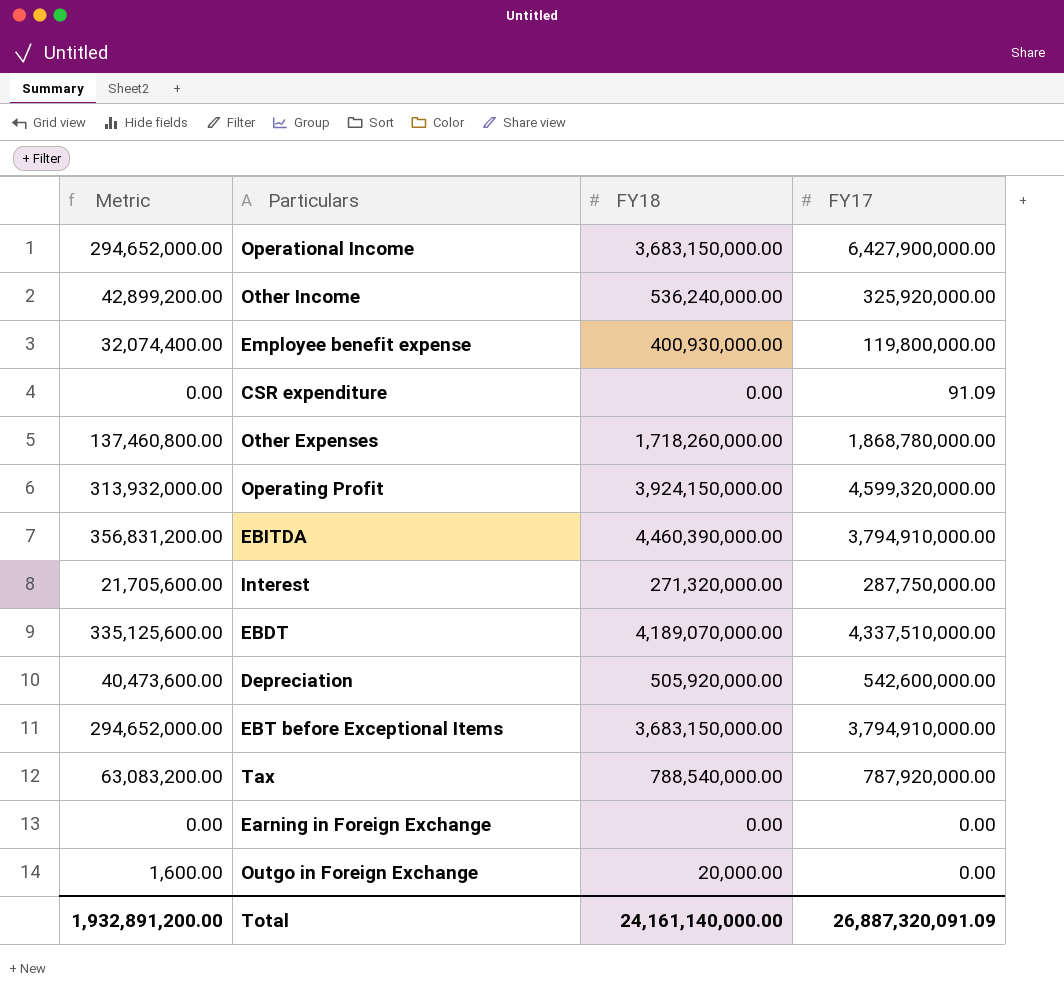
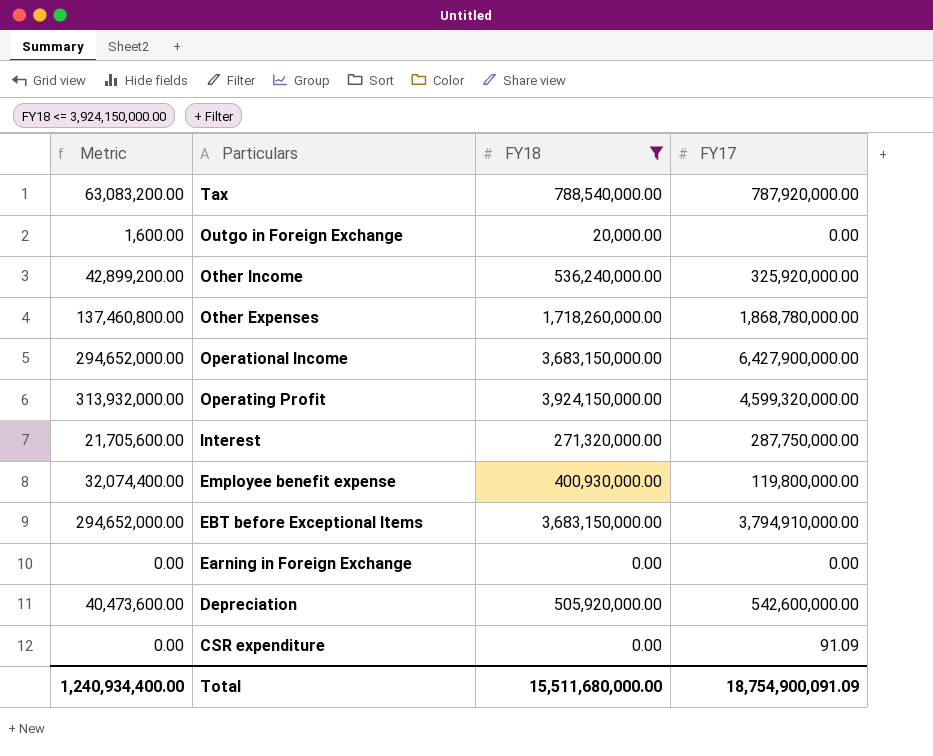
filter: none -> FY18 <= 3,924,150,000.00
row order: none -> Particulars descending
Total | Metric: 1,932,891,200.00 -> 1,240,934,400.00
Total | FY18: 24,161,140,000.00 -> 15,511,680,000.00
Total | FY17: 26,887,320,091.09 -> 18,754,900,091.09

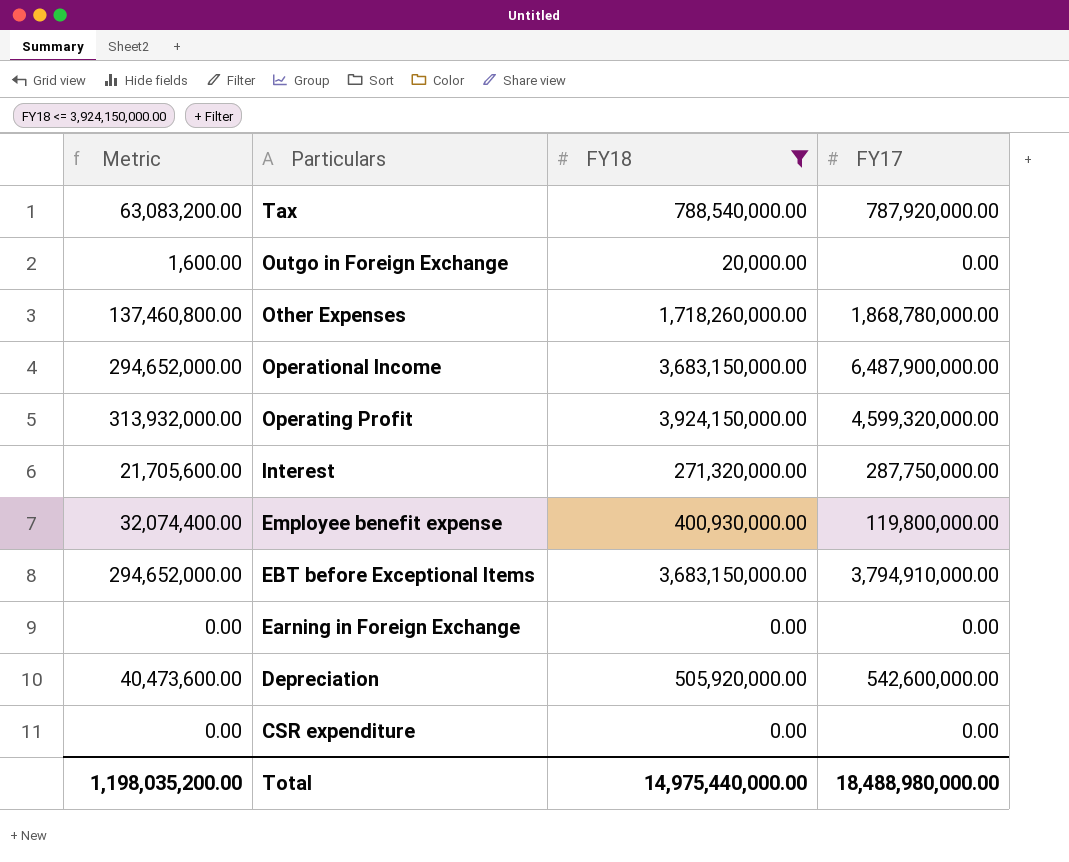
row Other Income: 42,899,200.00 | 536,240,000.00 | 325,920,000.00 -> none
Operational Income | FY17: 6,427,900,000.00 -> 6,487,900,000.00
CSR expenditure | FY17: 91.09 -> 0.00
Total | Metric: 1,240,934,400.00 -> 1,198,035,200.00
Total | FY18: 15,511,680,000.00 -> 14,975,440,000.00
Total | FY17: 18,754,900,091.09 -> 18,488,980,000.00

